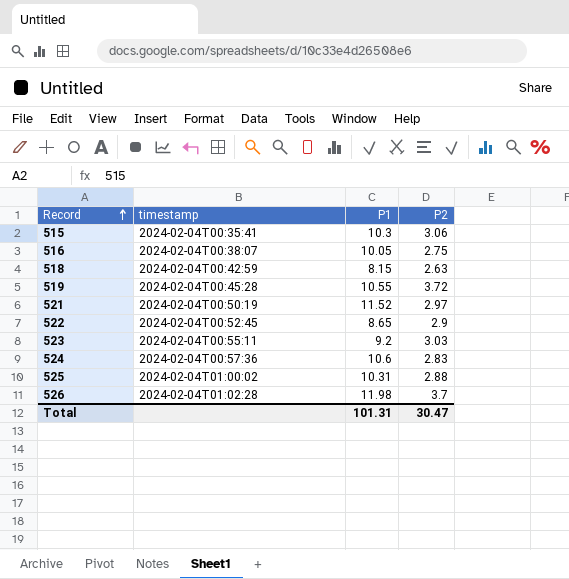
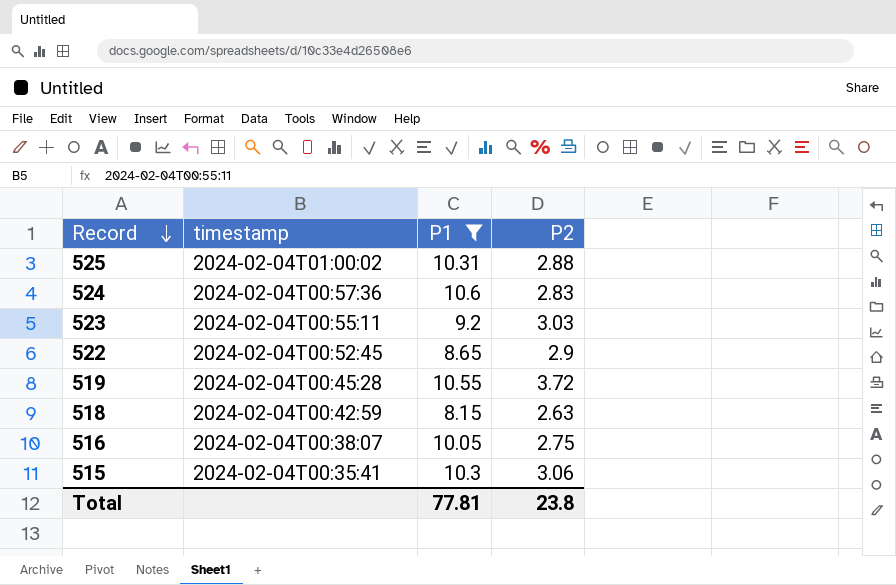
filter: none -> P1 <= 10.6
row order: Record ascending -> Record descending
Total | P1: 101.31 -> 77.81
Total | P2: 30.47 -> 23.8

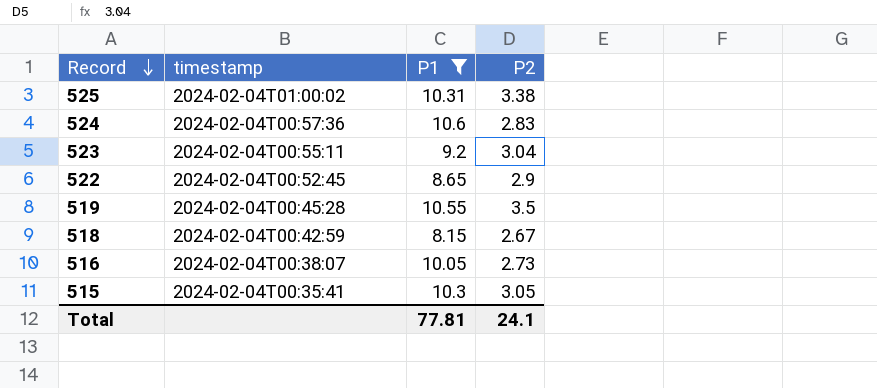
525 | P2: 2.88 -> 3.38
523 | P2: 3.03 -> 3.04
519 | P2: 3.72 -> 3.5
518 | P2: 2.63 -> 2.67
516 | P2: 2.75 -> 2.73
515 | P2: 3.06 -> 3.05
Total | P2: 23.8 -> 24.1

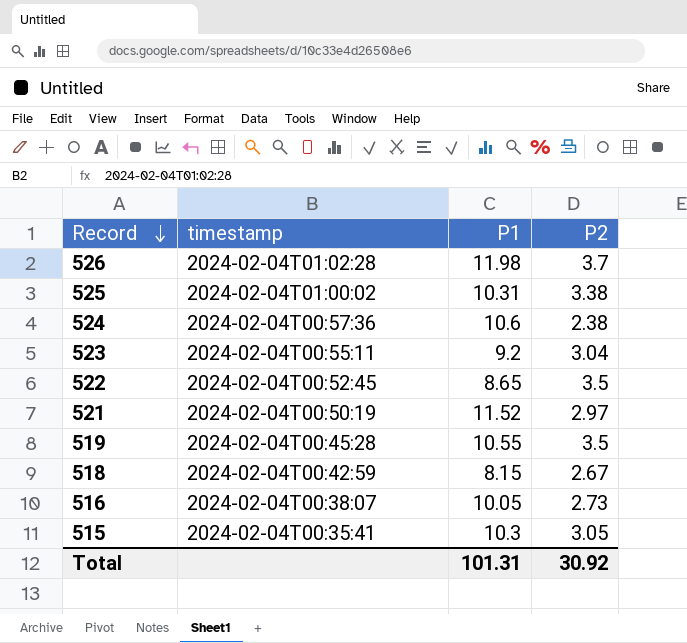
filter: P1 <= 10.6 -> none
524 | P2: 2.83 -> 2.38
522 | P2: 2.9 -> 3.5
Total | P1: 77.81 -> 101.31
Total | P2: 24.1 -> 30.92

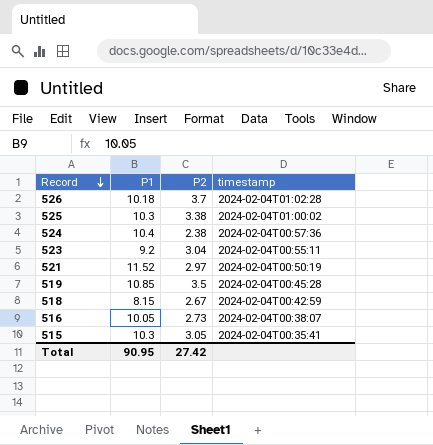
column timestamp | position: 2 -> 4
row 522: 2024-02-04T00:52:45 | 8.65 | 3.5 -> none
526 | P1: 11.98 -> 10.18
525 | P1: 10.31 -> 10.3
524 | P1: 10.6 -> 10.4
519 | P1: 10.55 -> 10.85
Total | P1: 101.31 -> 90.95
Total | P2: 30.92 -> 27.42

